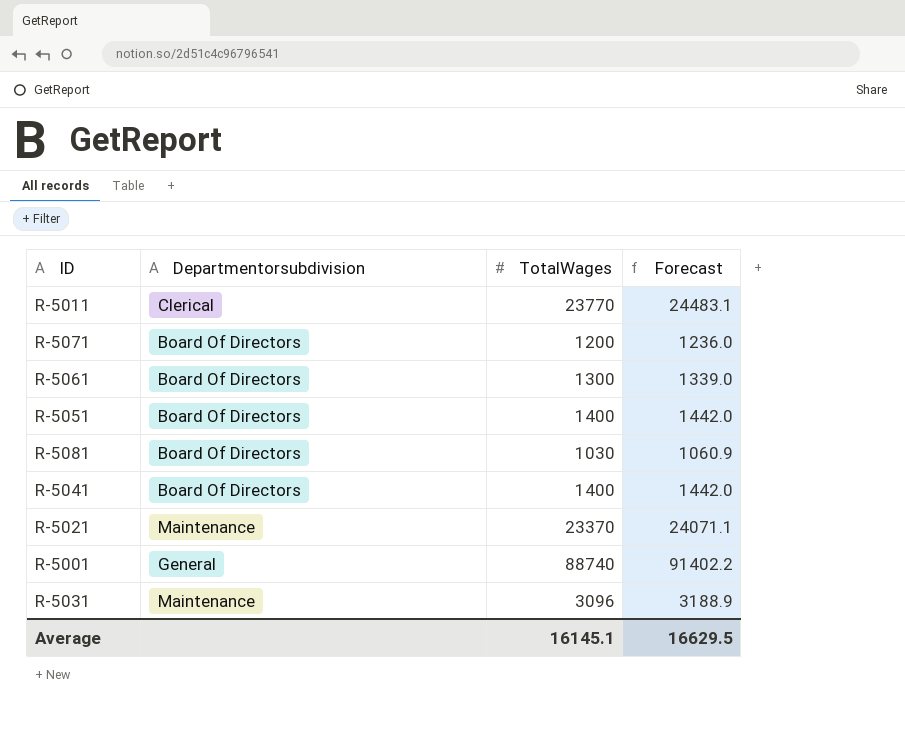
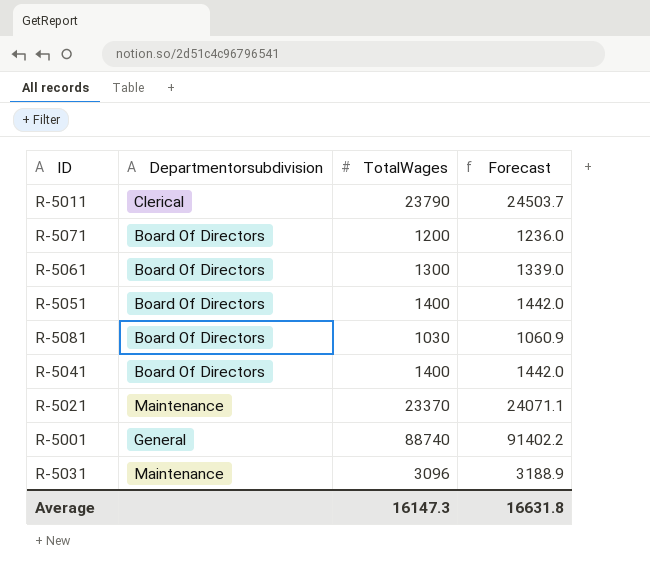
R-5011 | TotalWages: 23770 -> 23790
R-5011 | Forecast: 24483.1 -> 24503.7
Average | TotalWages: 16145.1 -> 16147.3
Average | Forecast: 16629.5 -> 16631.8

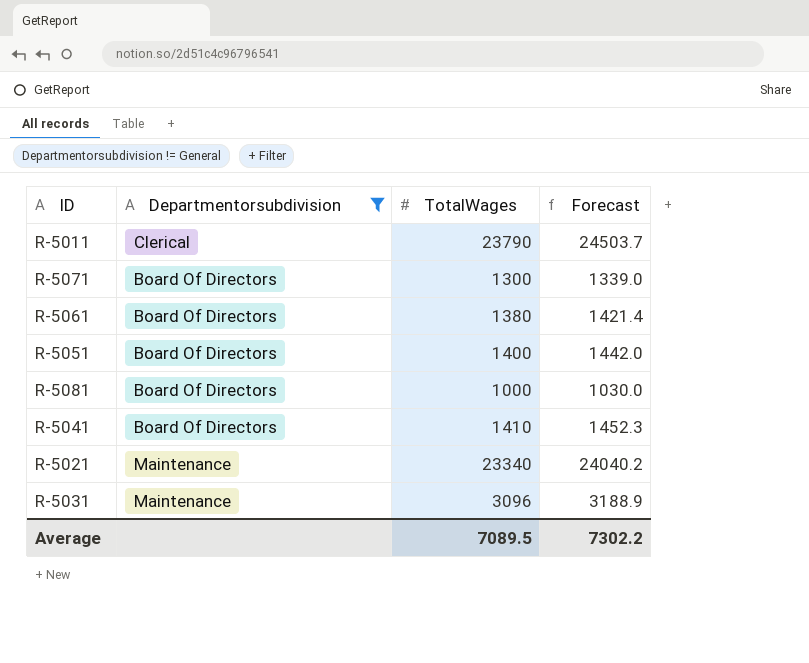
filter: none -> Departmentorsubdivision != General
R-5071 | TotalWages: 1200 -> 1300
R-5071 | Forecast: 1236.0 -> 1339.0
R-5061 | TotalWages: 1300 -> 1380
R-5061 | Forecast: 1339.0 -> 1421.4
R-5081 | TotalWages: 1030 -> 1000
R-5081 | Forecast: 1060.9 -> 1030.0
R-5041 | TotalWages: 1400 -> 1410
R-5041 | Forecast: 1442.0 -> 1452.3
R-5021 | TotalWages: 23370 -> 23340
R-5021 | Forecast: 24071.1 -> 24040.2
Average | TotalWages: 16147.3 -> 7089.5
Average | Forecast: 16631.8 -> 7302.2

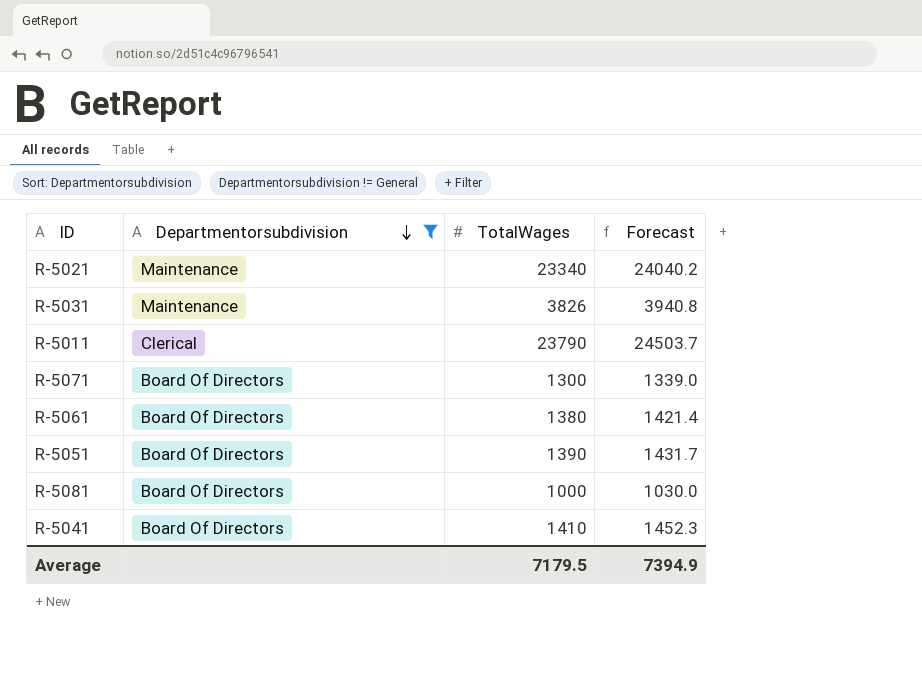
row order: none -> Departmentorsubdivision descending
R-5031 | TotalWages: 3096 -> 3826
R-5031 | Forecast: 3188.9 -> 3940.8
R-5051 | TotalWages: 1400 -> 1390
R-5051 | Forecast: 1442.0 -> 1431.7
Average | TotalWages: 7089.5 -> 7179.5
Average | Forecast: 7302.2 -> 7394.9

